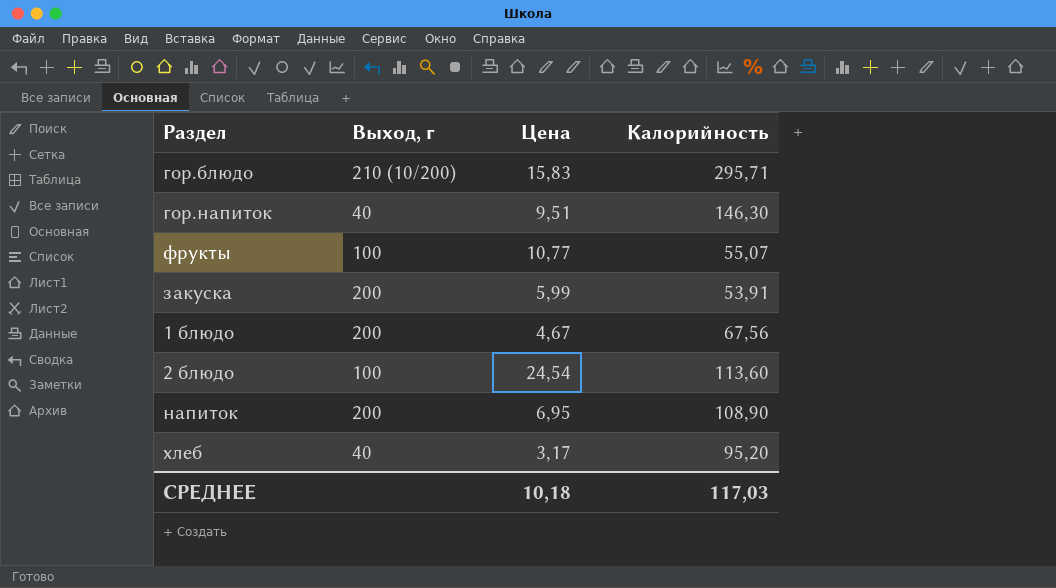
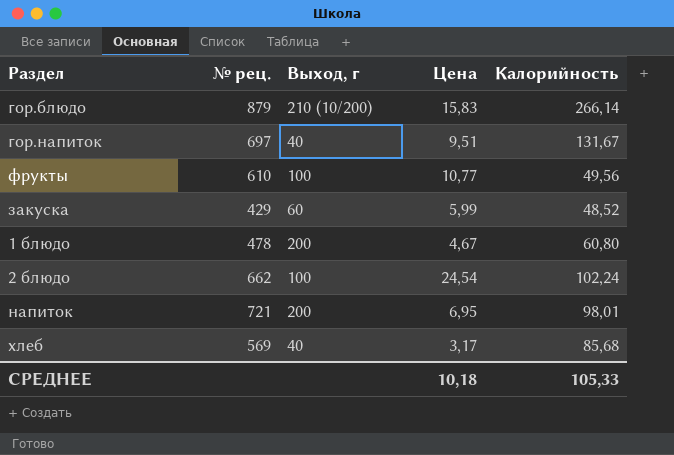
column № рец. | position: none -> 2
гор.блюдо | Калорийность: 295,71 -> 266,14
гор.напиток | Калорийность: 146,30 -> 131,67
фрукты | Калорийность: 55,07 -> 49,56
закуска | Выход, г: 200 -> 60
закуска | Калорийность: 53,91 -> 48,52
1 блюдо | Калорийность: 67,56 -> 60,80
2 блюдо | Калорийность: 113,60 -> 102,24
напиток | Калорийность: 108,90 -> 98,01
хлеб | Калорийность: 95,20 -> 85,68
СРЕДНЕЕ | Калорийность: 117,03 -> 105,33

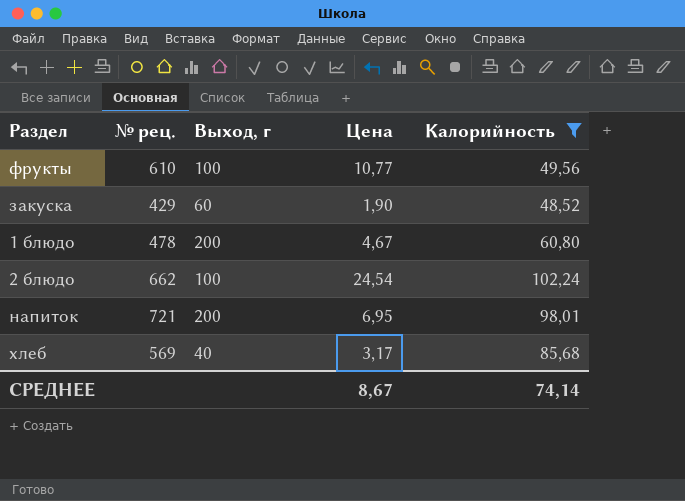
filter: none -> Калорийность <= 102,24
закуска | Цена: 5,99 -> 1,90
СРЕДНЕЕ | Цена: 10,18 -> 8,67
СРЕДНЕЕ | Калорийность: 105,33 -> 74,14

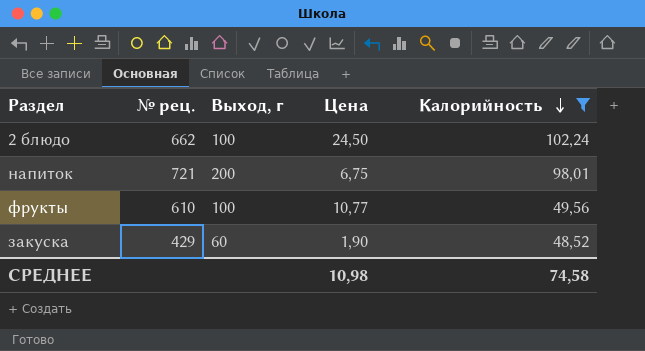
row order: none -> Калорийность descending
row 1 блюдо: 478 | 200 | 4,67 | 60,80 -> none
row хлеб: 569 | 40 | 3,17 | 85,68 -> none
2 блюдо | Цена: 24,54 -> 24,50
напиток | Цена: 6,95 -> 6,75
СРЕДНЕЕ | Цена: 8,67 -> 10,98
СРЕДНЕЕ | Калорийность: 74,14 -> 74,58

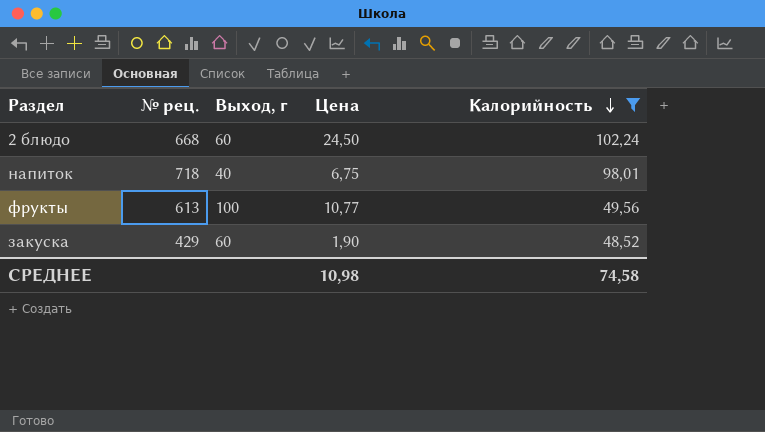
2 блюдо | № рец.: 662 -> 668
2 блюдо | Выход, г: 100 -> 60
напиток | № рец.: 721 -> 718
напиток | Выход, г: 200 -> 40
фрукты | № рец.: 610 -> 613

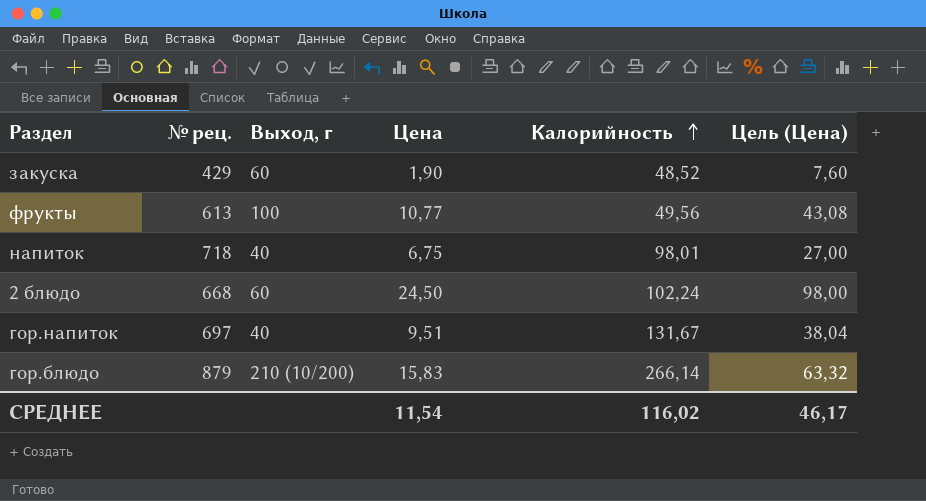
filter: Калорийность <= 102,24 -> none
row order: Калорийность descending -> Калорийность ascending
column Цель (Цена) | formula: none -> [Цена] * 4
СРЕДНЕЕ | Цена: 10,98 -> 11,54
СРЕДНЕЕ | Калорийность: 74,58 -> 116,02

